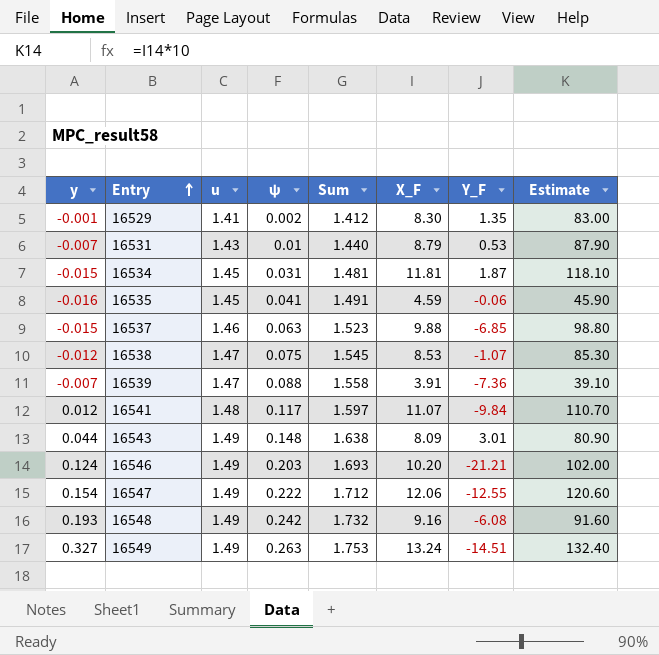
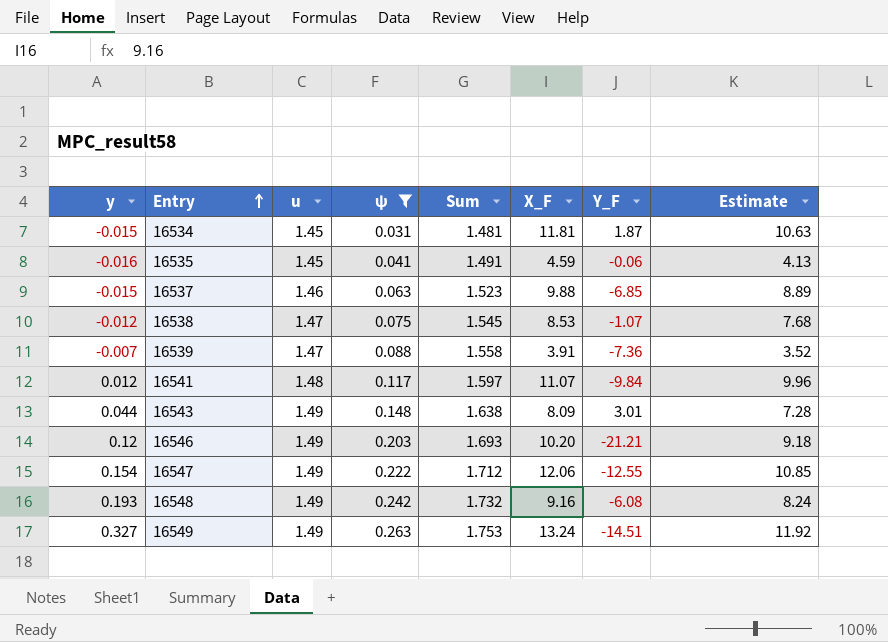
filter: none -> ψ >= 0.031
column Estimate | formula: [X_F] * 10 -> [X_F] * 0.9
16546 | y: 0.124 -> 0.12

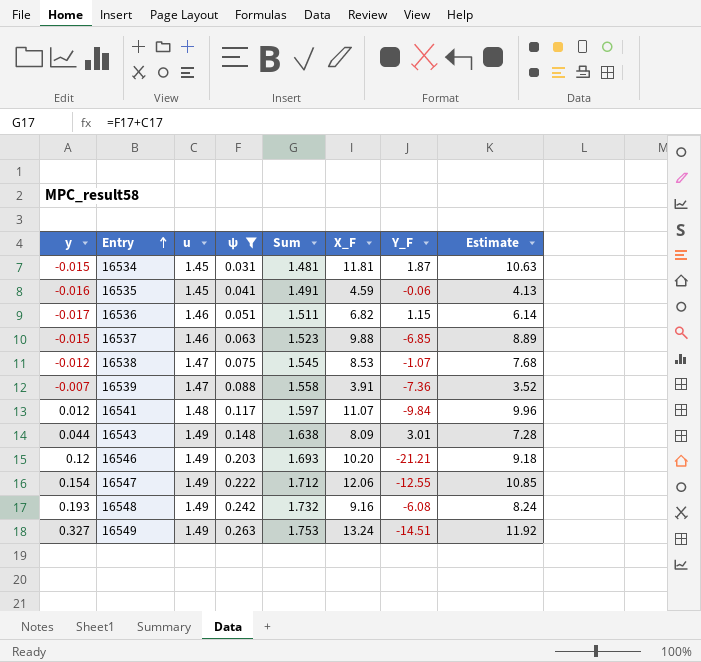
row 16536: none -> -0.017 | 1.46 | 0.051 | 1.511 | 6.82 | 1.15 | 6.14

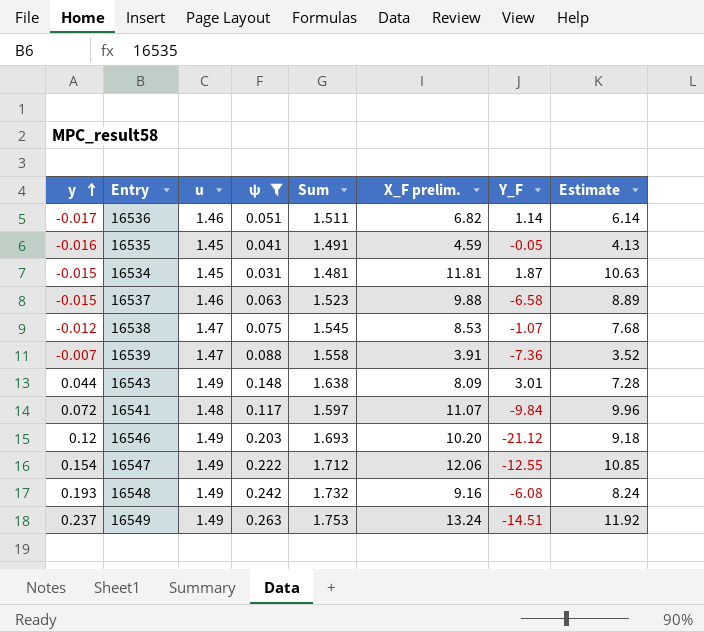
row order: Entry ascending -> y ascending
column name: X_F -> X_F prelim.
16536 | Y_F: 1.15 -> 1.14
16535 | Y_F: -0.06 -> -0.05
16537 | Y_F: -6.85 -> -6.58
16541 | y: 0.012 -> 0.072
16546 | Y_F: -21.21 -> -21.12
16549 | y: 0.327 -> 0.237

